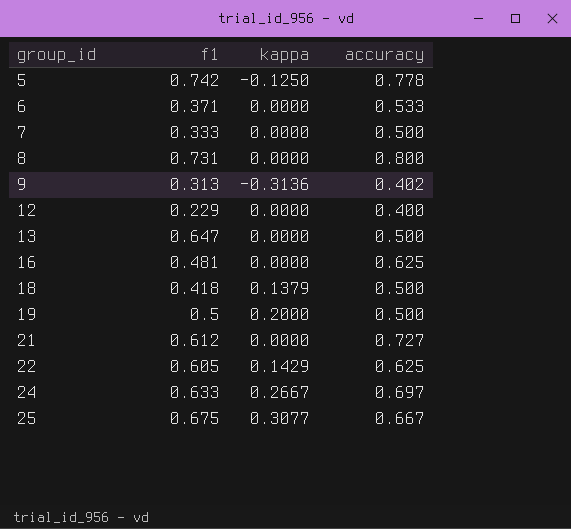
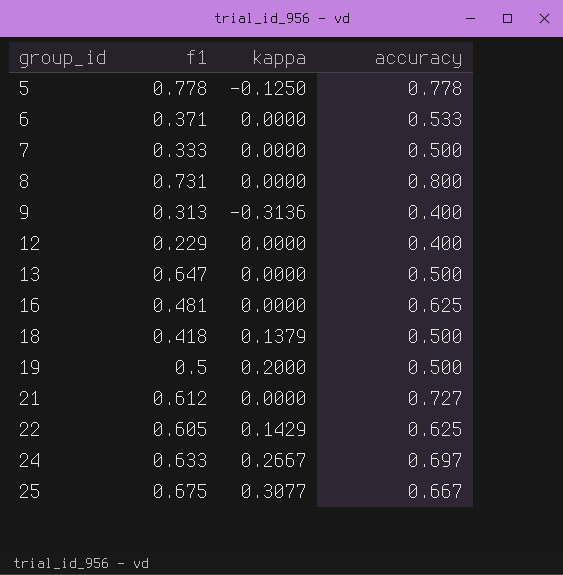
5 | f1: 0.742 -> 0.778
9 | accuracy: 0.402 -> 0.400

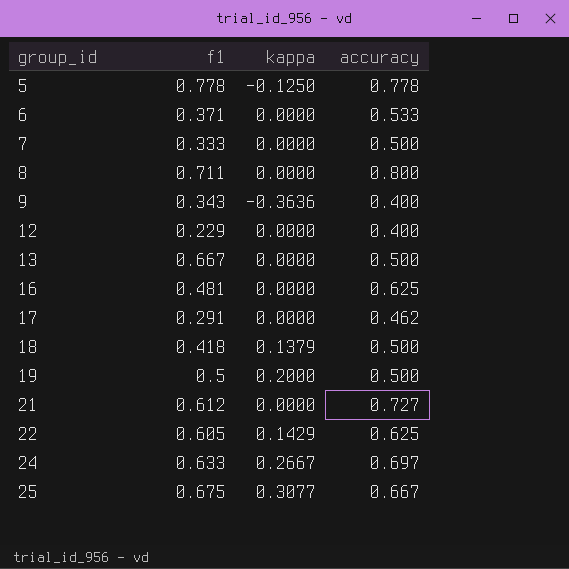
8 | f1: 0.731 -> 0.711
9 | f1: 0.313 -> 0.343
9 | kappa: -0.3136 -> -0.3636
13 | f1: 0.647 -> 0.667
row 17: none -> 0.291 | 0.0000 | 0.462

